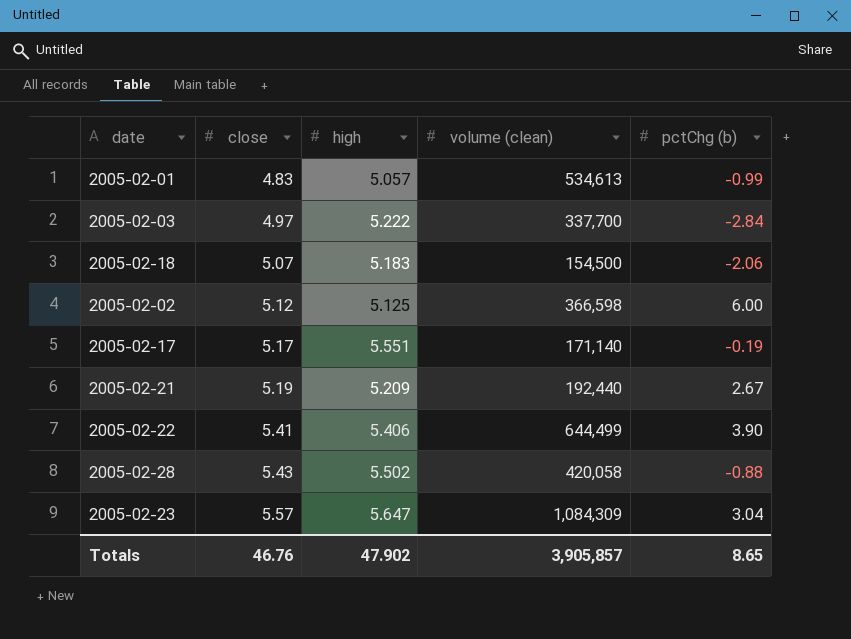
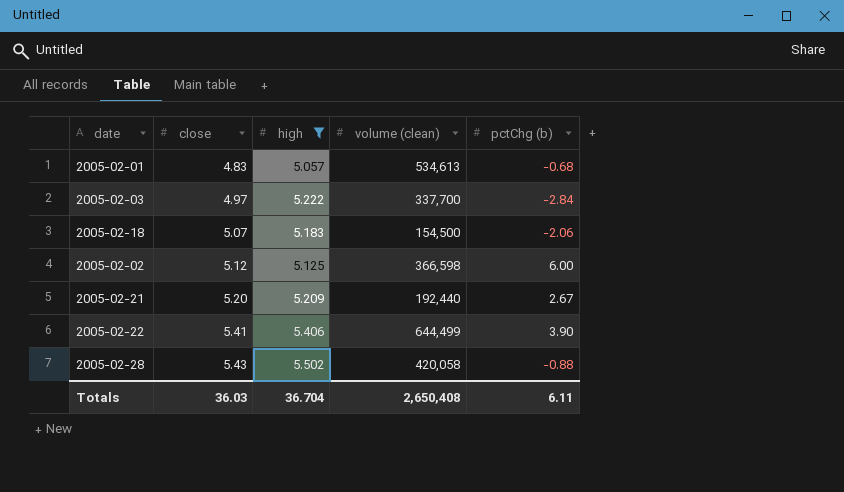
filter: none -> high <= 5.502
2005-02-01 | pctChg (b): -0.99 -> -0.68
2005-02-21 | close: 5.19 -> 5.20
Totals | close: 46.76 -> 36.03
Totals | high: 47.902 -> 36.704
Totals | volume (clean): 3,905,857 -> 2,650,408
Totals | pctChg (b): 8.65 -> 6.11

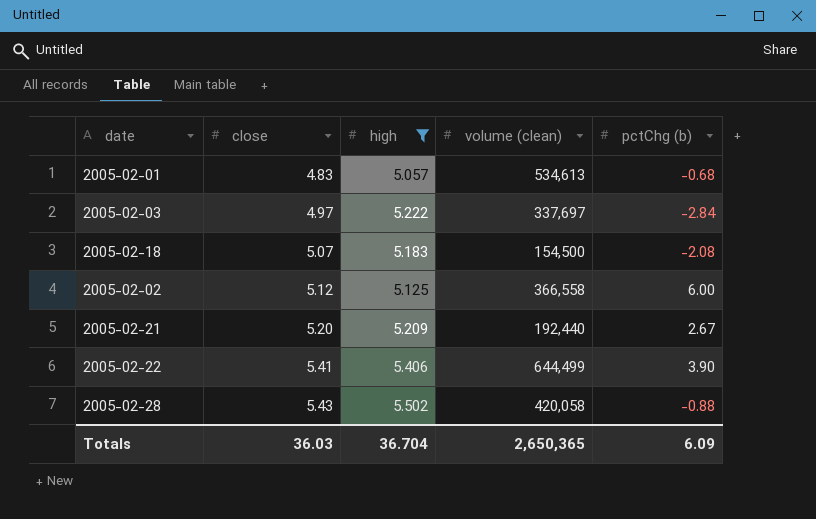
2005-02-03 | volume (clean): 337,700 -> 337,697
2005-02-18 | pctChg (b): -2.06 -> -2.08
2005-02-02 | volume (clean): 366,598 -> 366,558
Totals | volume (clean): 2,650,408 -> 2,650,365
Totals | pctChg (b): 6.11 -> 6.09

